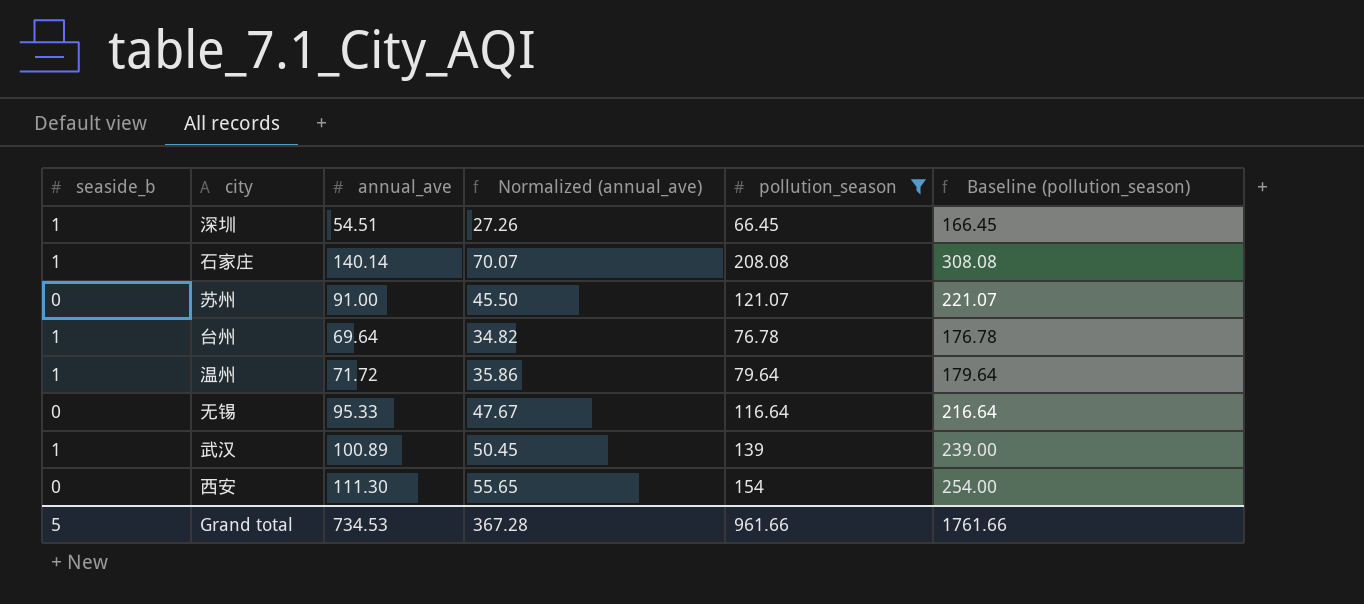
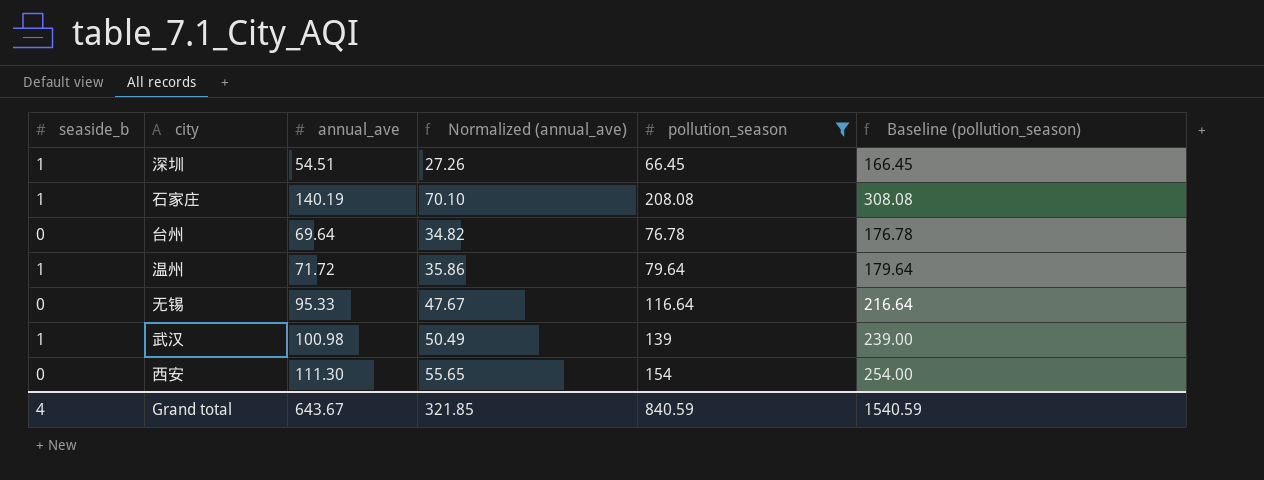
row 苏州: 0 | 91.00 | 45.50 | 121.07 | 221.07 -> none
石家庄 | annual_ave: 140.14 -> 140.19
石家庄 | Normalized (annual_ave): 70.07 -> 70.10
台州 | seaside_b: 1 -> 0
武汉 | annual_ave: 100.89 -> 100.98
武汉 | Normalized (annual_ave): 50.45 -> 50.49
Grand total | seaside_b: 5 -> 4
Grand total | annual_ave: 734.53 -> 643.67
Grand total | Normalized (annual_ave): 367.28 -> 321.85
Grand total | pollution_season: 961.66 -> 840.59
Grand total | Baseline (pollution_season): 1761.66 -> 1540.59

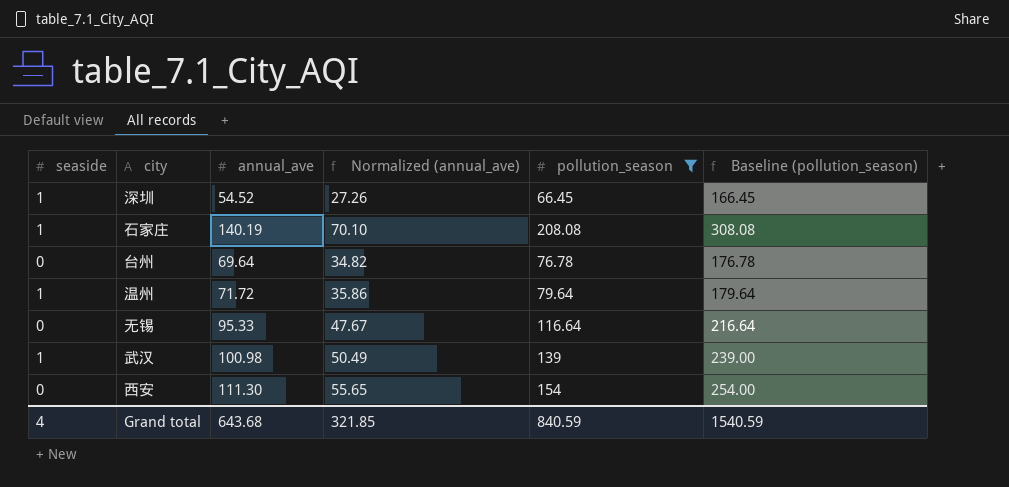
column name: seaside_b -> seaside
深圳 | annual_ave: 54.51 -> 54.52
Grand total | annual_ave: 643.67 -> 643.68

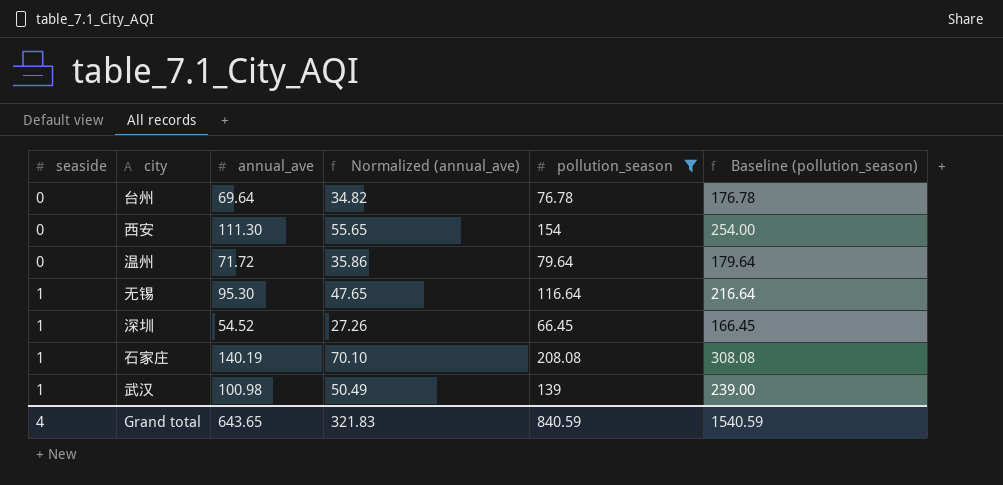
row order: none -> seaside ascending
温州 | seaside: 1 -> 0
无锡 | seaside: 0 -> 1
无锡 | annual_ave: 95.33 -> 95.30
无锡 | Normalized (annual_ave): 47.67 -> 47.65
Grand total | annual_ave: 643.68 -> 643.65
Grand total | Normalized (annual_ave): 321.85 -> 321.83

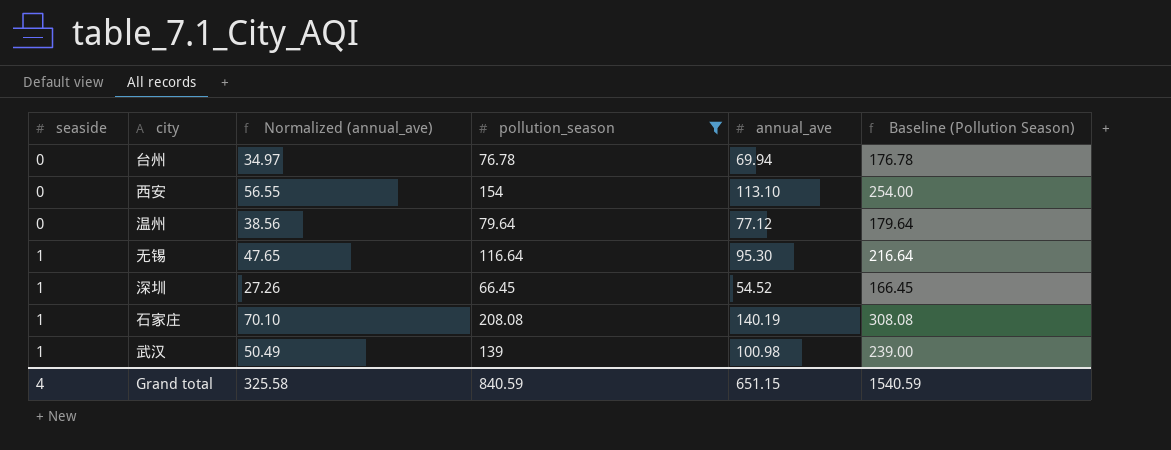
column annual_ave | position: 3 -> 5
column name: Baseline (pollution_season) -> Baseline (Pollution Season)
台州 | Normalized (annual_ave): 34.82 -> 34.97
台州 | annual_ave: 69.64 -> 69.94
西安 | Normalized (annual_ave): 55.65 -> 56.55
西安 | annual_ave: 111.30 -> 113.10
温州 | Normalized (annual_ave): 35.86 -> 38.56
温州 | annual_ave: 71.72 -> 77.12
Grand total | Normalized (annual_ave): 321.83 -> 325.58
Grand total | annual_ave: 643.65 -> 651.15

